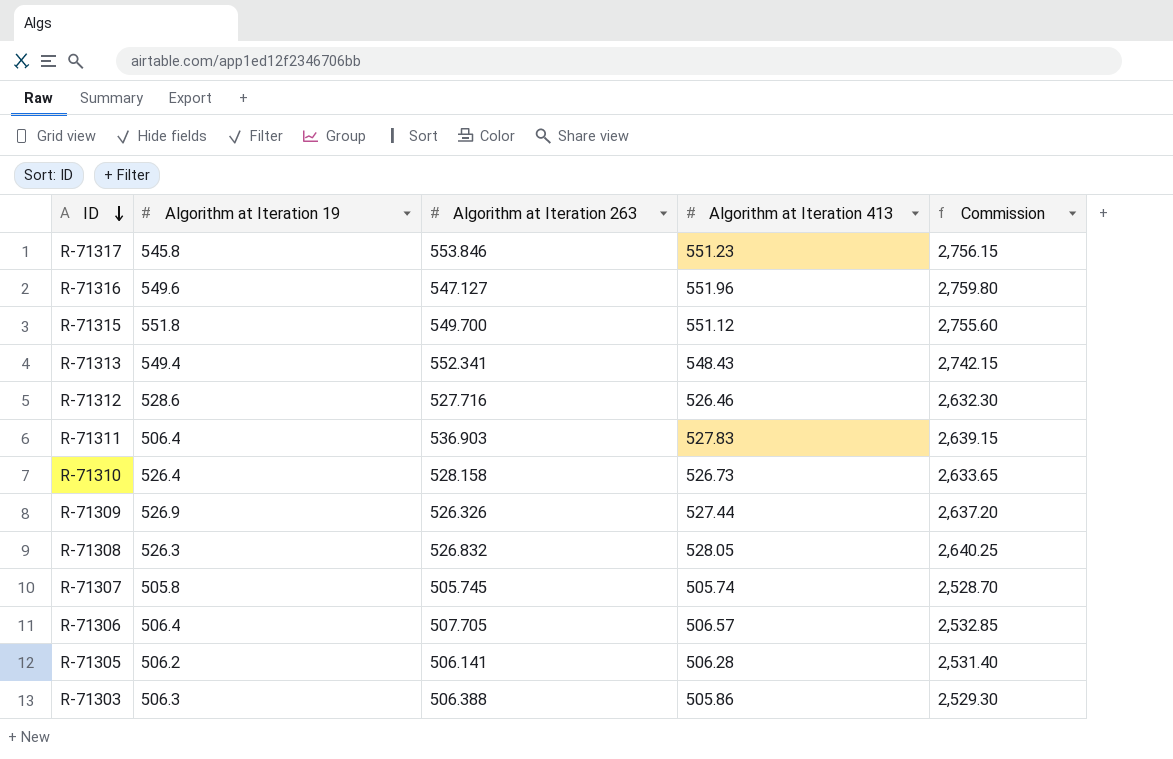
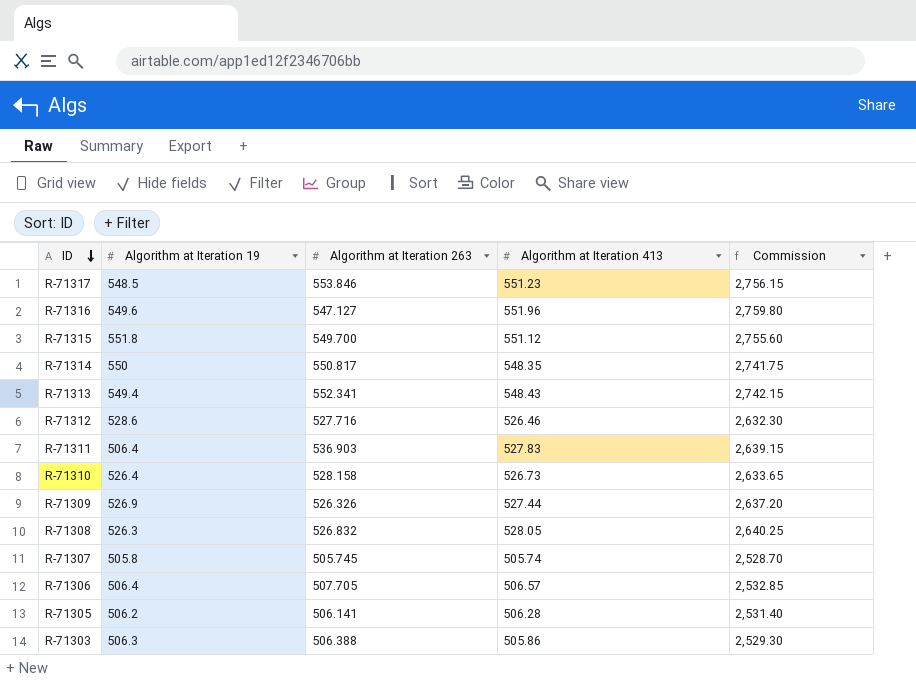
R-71317 | Algorithm at Iteration 19: 545.8 -> 548.5
row R-71314: none -> 550 | 550.817 | 548.35 | 2,741.75

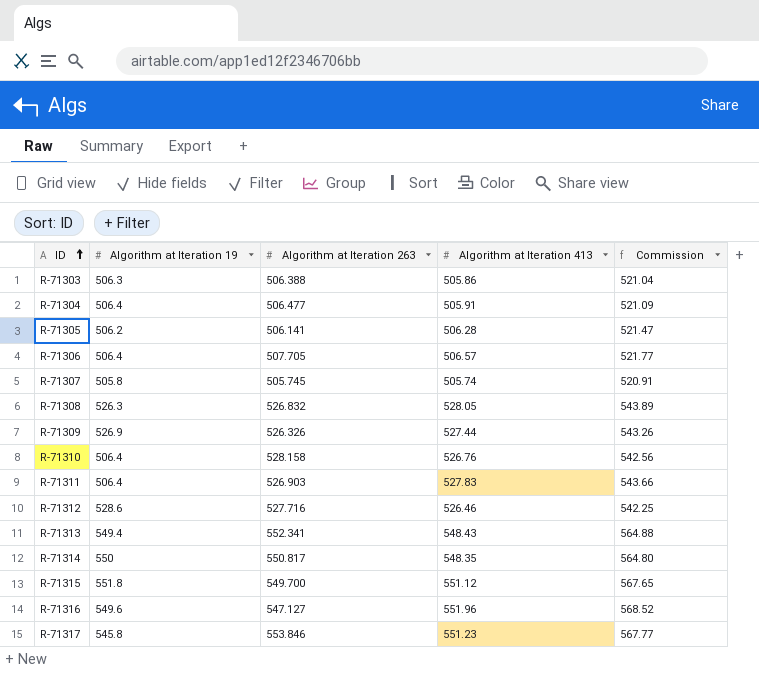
row order: ID descending -> ID ascending
column Commission | formula: [Algorithm at Iteration 413] * 5 -> [Algorithm at Iteration 413] * 1.03
row R-71304: none -> 506.4 | 506.477 | 505.91 | 521.09
R-71310 | Algorithm at Iteration 19: 526.4 -> 506.4
R-71310 | Algorithm at Iteration 413: 526.73 -> 526.76
R-71311 | Algorithm at Iteration 263: 536.903 -> 526.903
R-71317 | Algorithm at Iteration 19: 548.5 -> 545.8

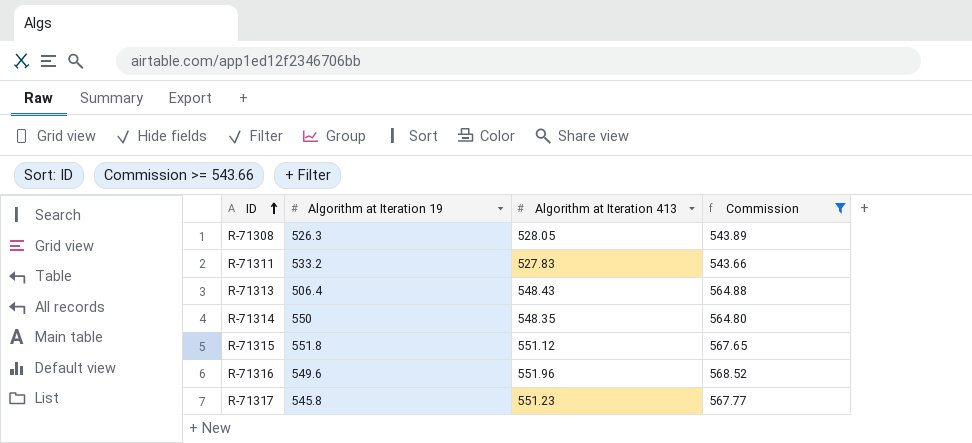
filter: none -> Commission >= 543.66
column Algorithm at Iteration 263 | position: 3 -> none
R-71311 | Algorithm at Iteration 19: 506.4 -> 533.2
R-71313 | Algorithm at Iteration 19: 549.4 -> 506.4

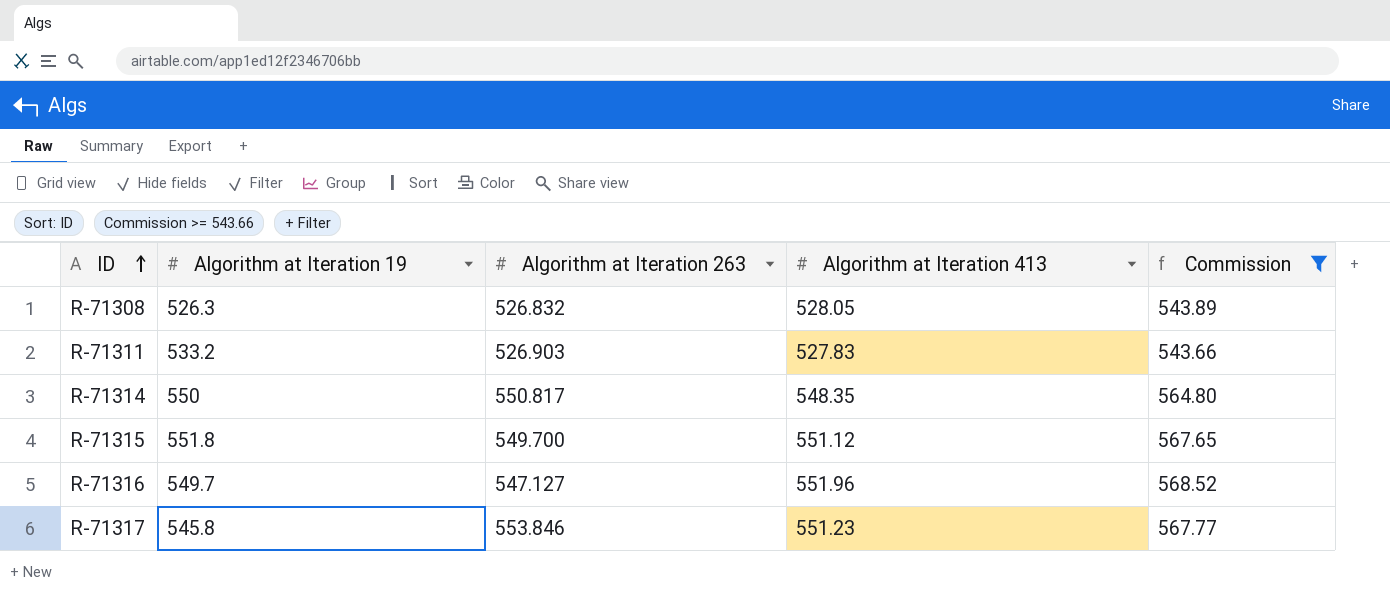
column Algorithm at Iteration 263 | position: none -> 3
row R-71313: 506.4 | 548.43 | 564.88 -> none
R-71316 | Algorithm at Iteration 19: 549.6 -> 549.7

